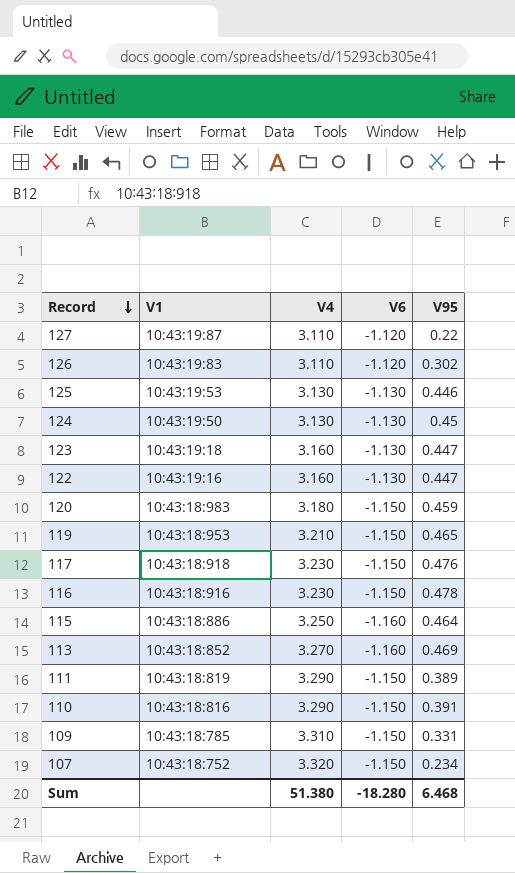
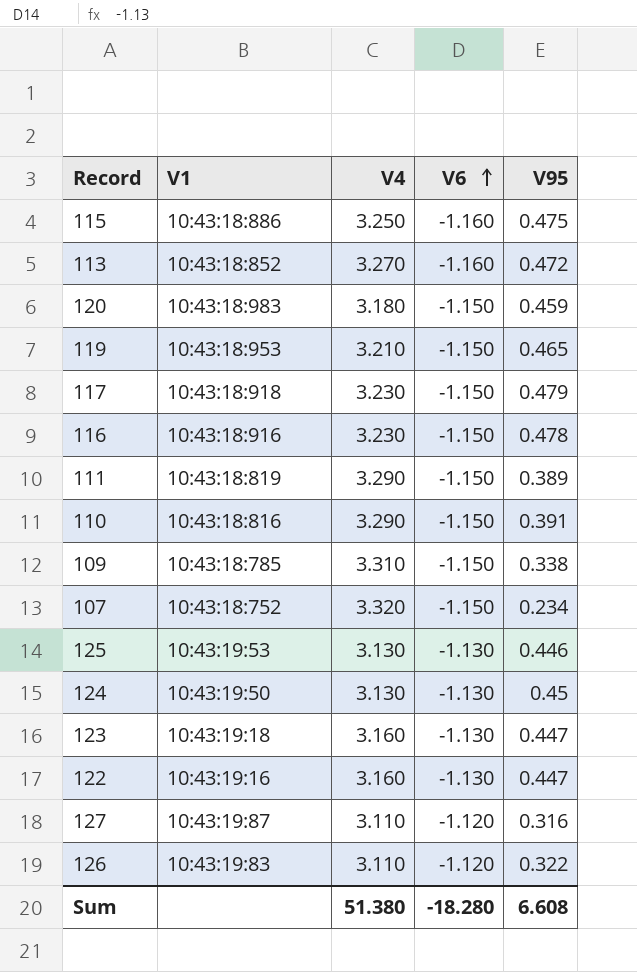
row order: Record descending -> V6 ascending
115 | V95: 0.464 -> 0.475
113 | V95: 0.469 -> 0.472
117 | V95: 0.476 -> 0.479
109 | V95: 0.331 -> 0.338
127 | V95: 0.22 -> 0.316
126 | V95: 0.302 -> 0.322
Sum | V95: 6.468 -> 6.608

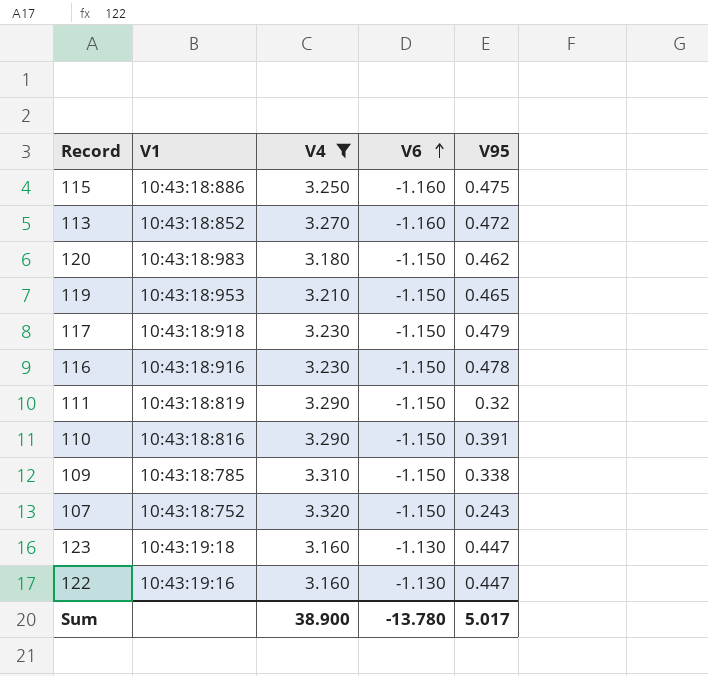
filter: none -> V4 >= 3.160
120 | V95: 0.459 -> 0.462
111 | V95: 0.389 -> 0.32
107 | V95: 0.234 -> 0.243
Sum | V4: 51.380 -> 38.900
Sum | V6: -18.280 -> -13.780
Sum | V95: 6.608 -> 5.017

